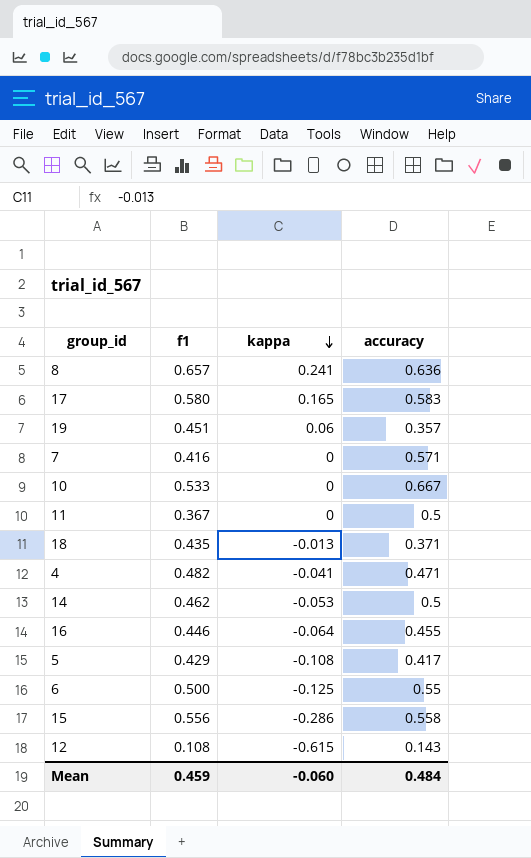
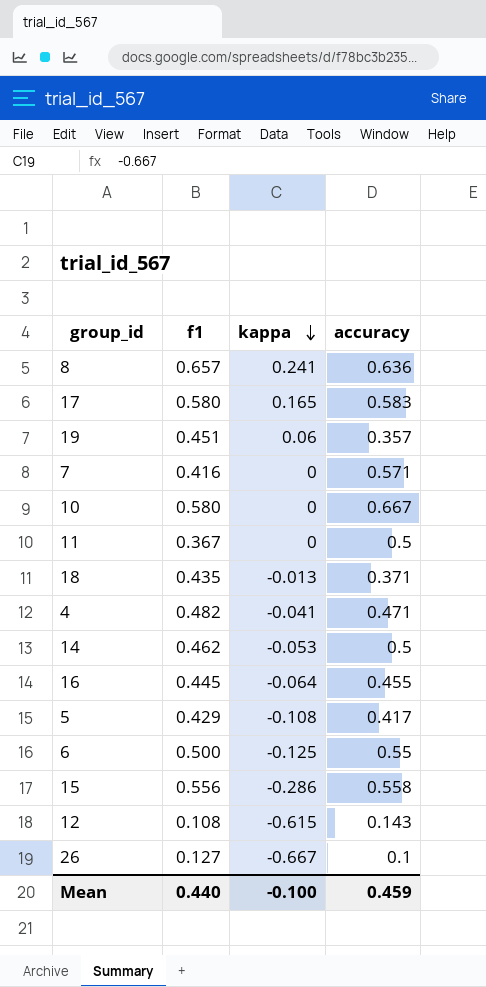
10 | f1: 0.533 -> 0.580
16 | f1: 0.446 -> 0.445
row 26: none -> 0.127 | -0.667 | 0.1
Mean | f1: 0.459 -> 0.440
Mean | kappa: -0.060 -> -0.100
Mean | accuracy: 0.484 -> 0.459

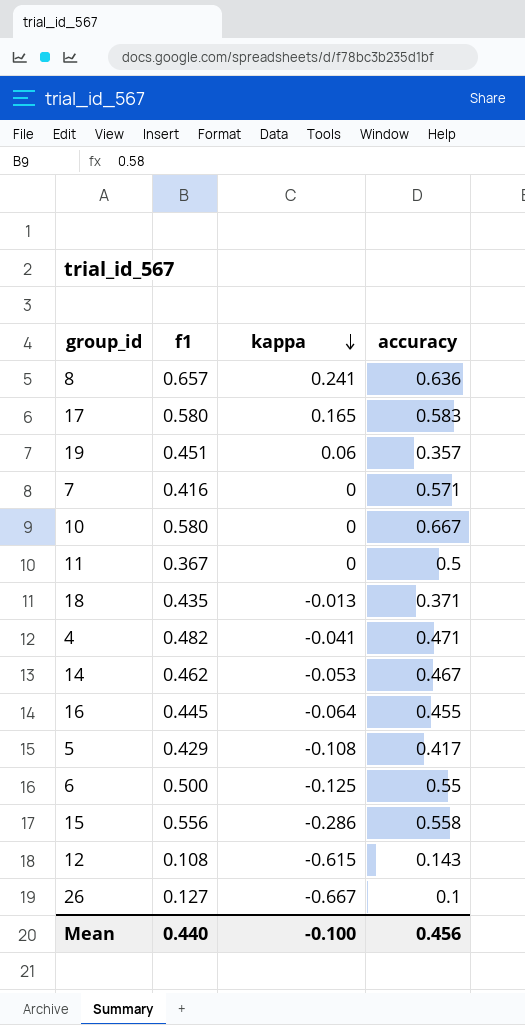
14 | accuracy: 0.5 -> 0.467
Mean | accuracy: 0.459 -> 0.456

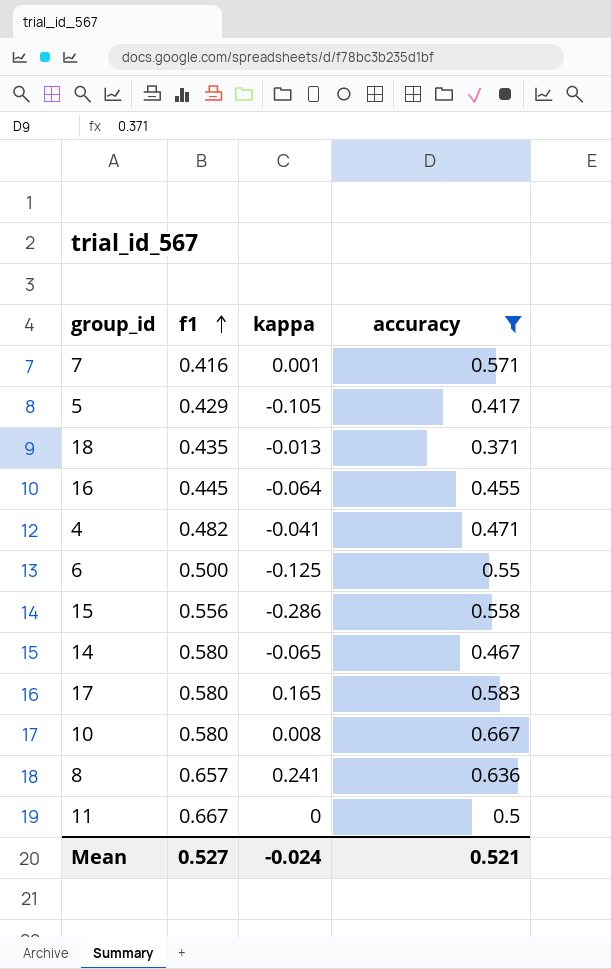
filter: none -> accuracy >= 0.371
row order: kappa descending -> f1 ascending
7 | kappa: 0 -> 0.001
5 | kappa: -0.108 -> -0.105
14 | f1: 0.462 -> 0.580
14 | kappa: -0.053 -> -0.065
10 | kappa: 0 -> 0.008
11 | f1: 0.367 -> 0.667
Mean | f1: 0.440 -> 0.527
Mean | kappa: -0.100 -> -0.024
Mean | accuracy: 0.456 -> 0.521

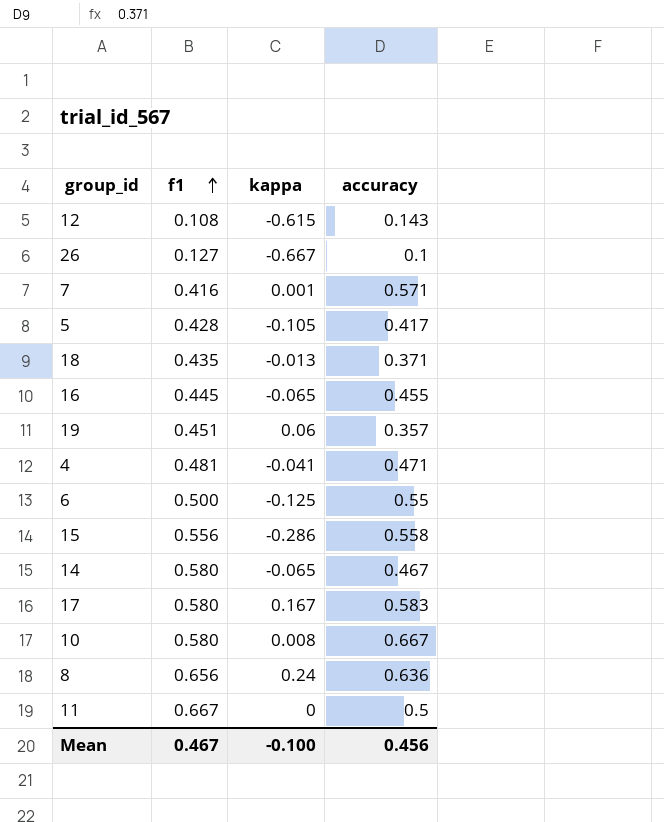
filter: accuracy >= 0.371 -> none
5 | f1: 0.429 -> 0.428
16 | kappa: -0.064 -> -0.065
4 | f1: 0.482 -> 0.481
17 | kappa: 0.165 -> 0.167
8 | f1: 0.657 -> 0.656
8 | kappa: 0.241 -> 0.24
Mean | f1: 0.527 -> 0.467
Mean | kappa: -0.024 -> -0.100
Mean | accuracy: 0.521 -> 0.456

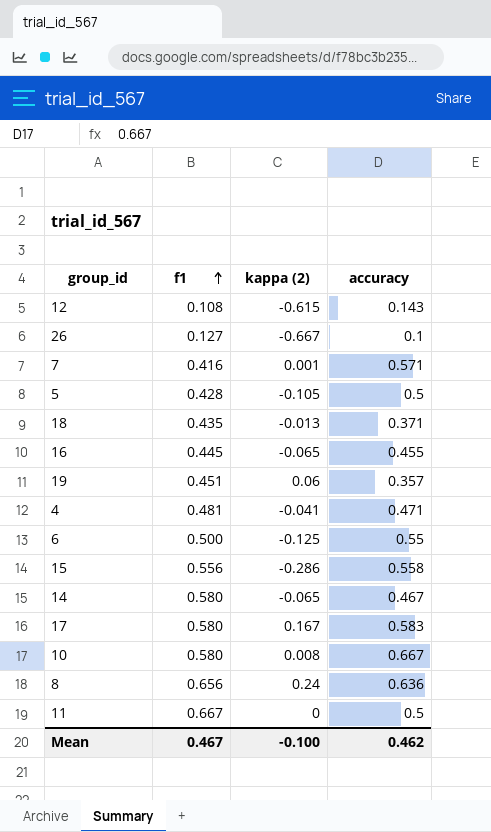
column name: kappa -> kappa (2)
5 | accuracy: 0.417 -> 0.5
Mean | accuracy: 0.456 -> 0.462

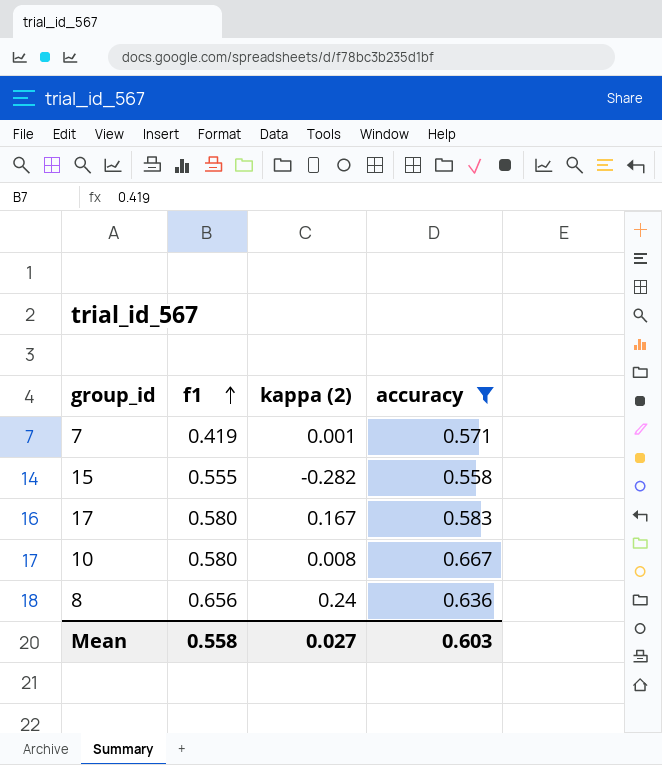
filter: none -> accuracy >= 0.558
7 | f1: 0.416 -> 0.419
15 | f1: 0.556 -> 0.555
15 | kappa (2): -0.286 -> -0.282
Mean | f1: 0.467 -> 0.558
Mean | kappa (2): -0.100 -> 0.027
Mean | accuracy: 0.462 -> 0.603

